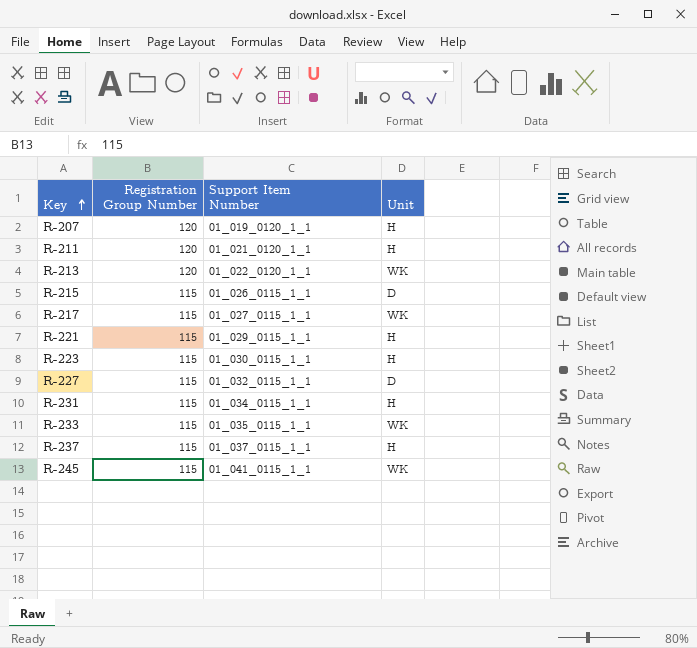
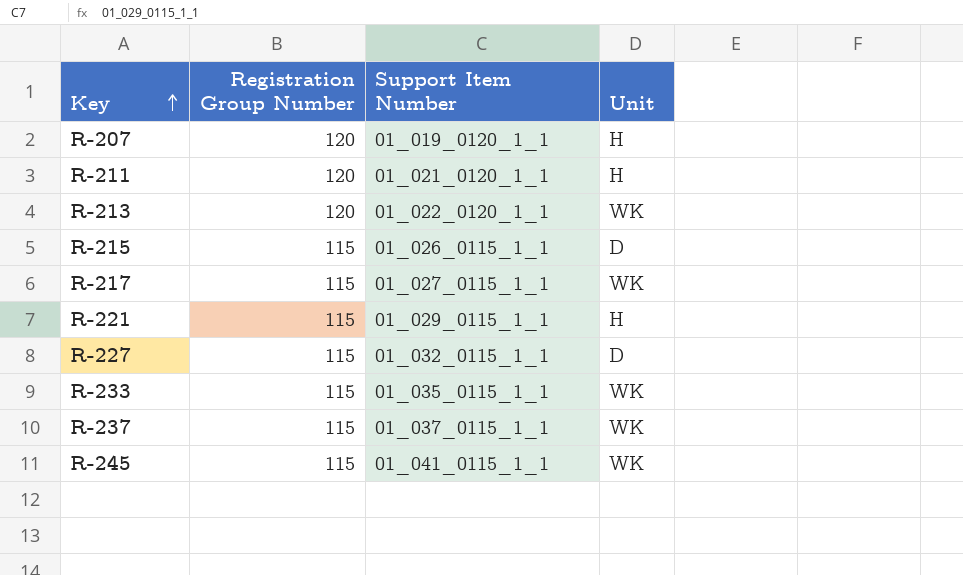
row R-223: 115 | 01_030_0115_1_1 | H -> none
row R-231: 115 | 01_034_0115_1_1 | H -> none
R-237 | Unit: H -> WK

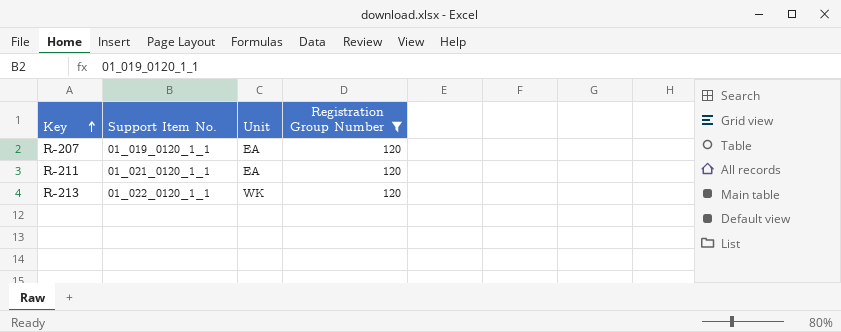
filter: none -> Registration Group Number = 120
column name: Support Item Number -> Support Item No.
column Registration Group Number | position: 2 -> 4
R-207 | Unit: H -> EA
R-211 | Unit: H -> EA

